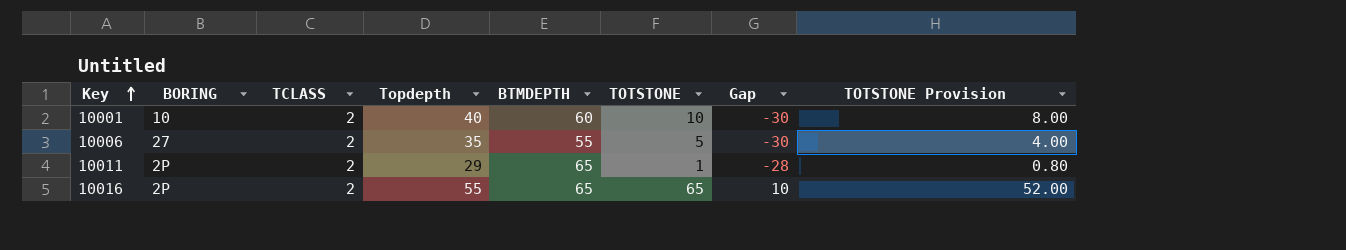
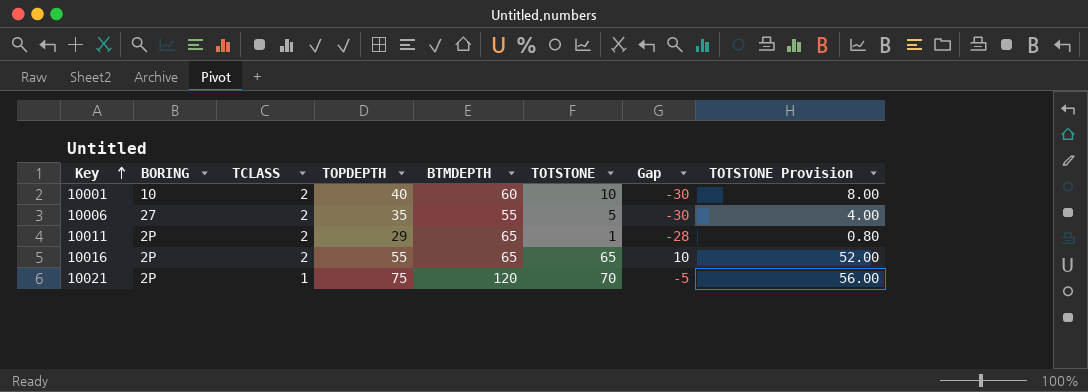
column name: Topdepth -> TOPDEPTH
row 10021: none -> 2P | 1 | 75 | 120 | 70 | -5 | 56.00

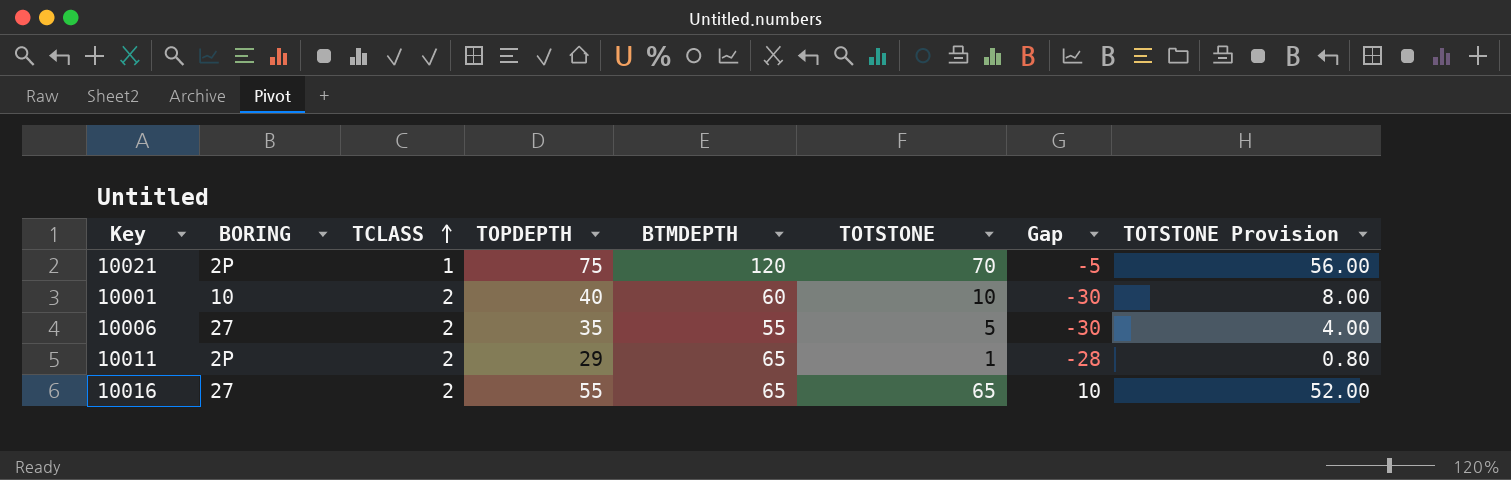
row order: Key ascending -> TCLASS ascending
10016 | BORING: 2P -> 27

